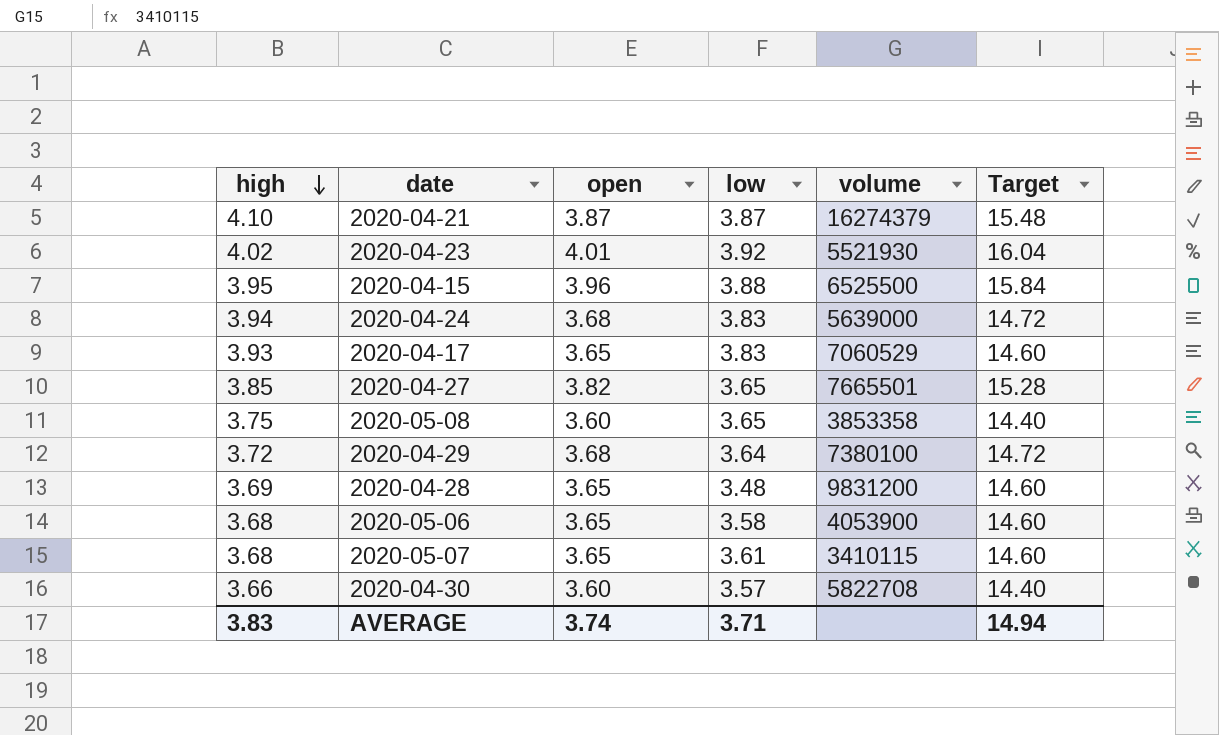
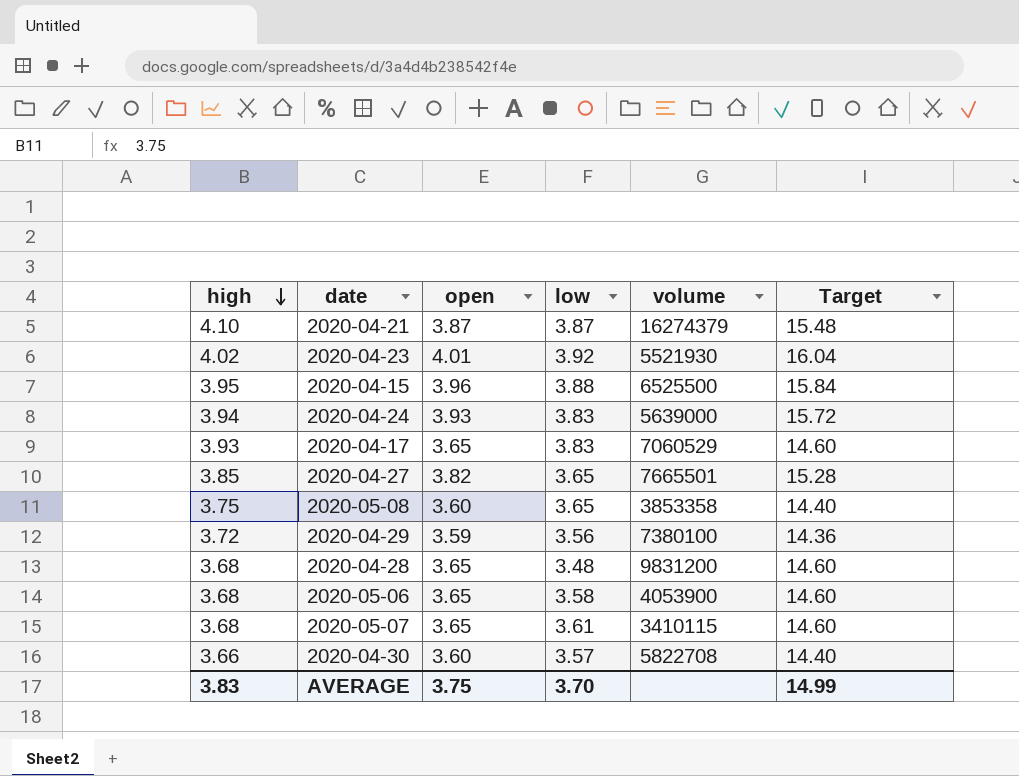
2020-04-24 | open: 3.68 -> 3.93
2020-04-24 | Target: 14.72 -> 15.72
2020-04-29 | open: 3.68 -> 3.59
2020-04-29 | low: 3.64 -> 3.56
2020-04-29 | Target: 14.72 -> 14.36
2020-04-28 | high: 3.69 -> 3.68
AVERAGE | open: 3.74 -> 3.75
AVERAGE | low: 3.71 -> 3.70
AVERAGE | Target: 14.94 -> 14.99

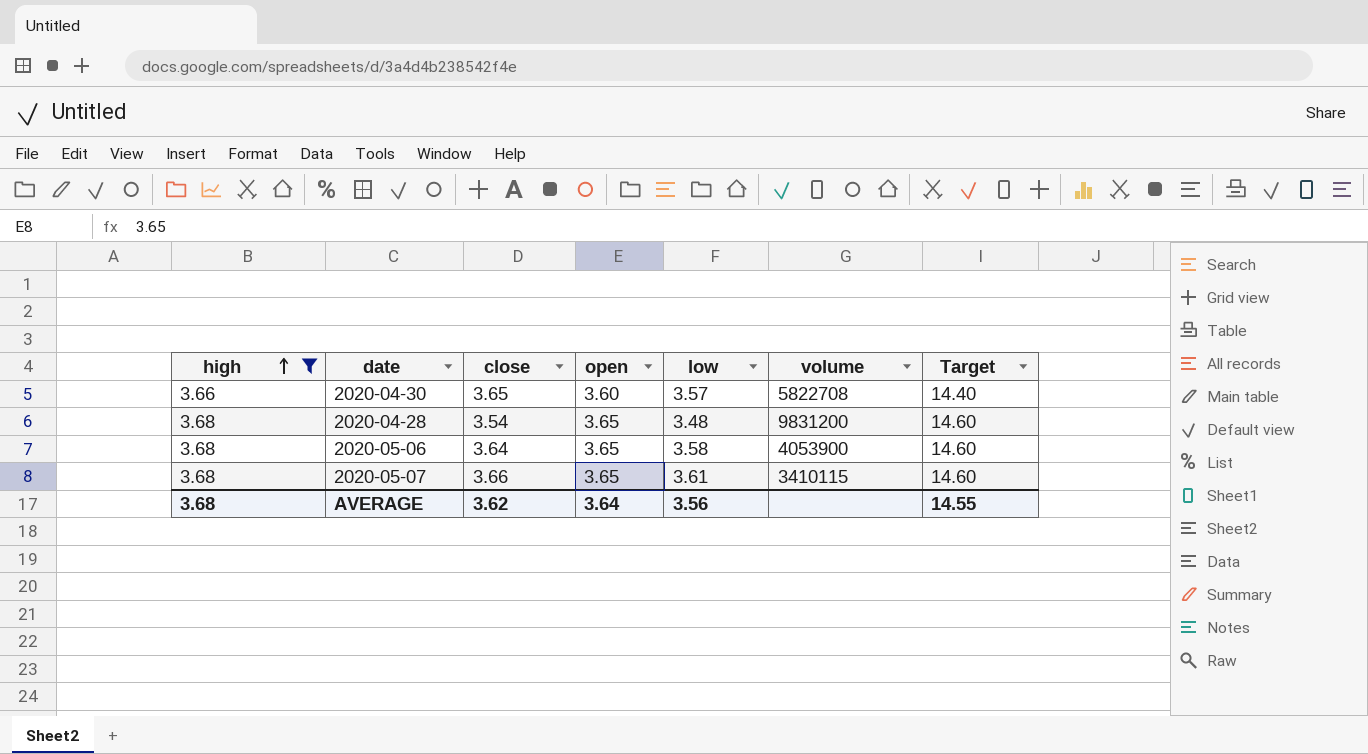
filter: none -> high <= 3.68
row order: high descending -> high ascending
column close | position: none -> 3
AVERAGE | high: 3.83 -> 3.68
AVERAGE | open: 3.75 -> 3.64
AVERAGE | low: 3.70 -> 3.56
AVERAGE | Target: 14.99 -> 14.55

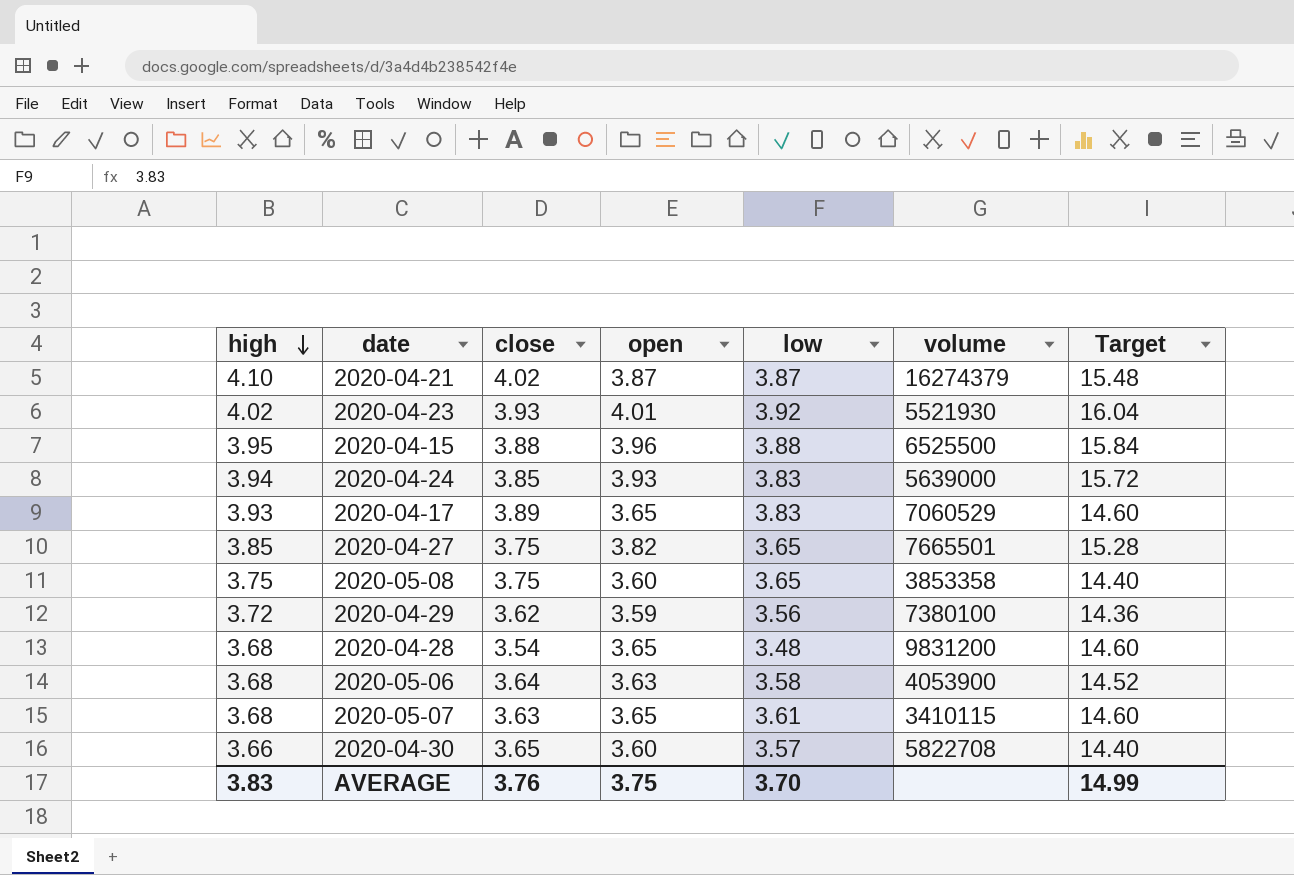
filter: high <= 3.68 -> none
row order: high ascending -> high descending
2020-05-06 | open: 3.65 -> 3.63
2020-05-06 | Target: 14.60 -> 14.52
2020-05-07 | close: 3.66 -> 3.63
AVERAGE | high: 3.68 -> 3.83
AVERAGE | close: 3.62 -> 3.76
AVERAGE | open: 3.64 -> 3.75
AVERAGE | low: 3.56 -> 3.70
AVERAGE | Target: 14.55 -> 14.99

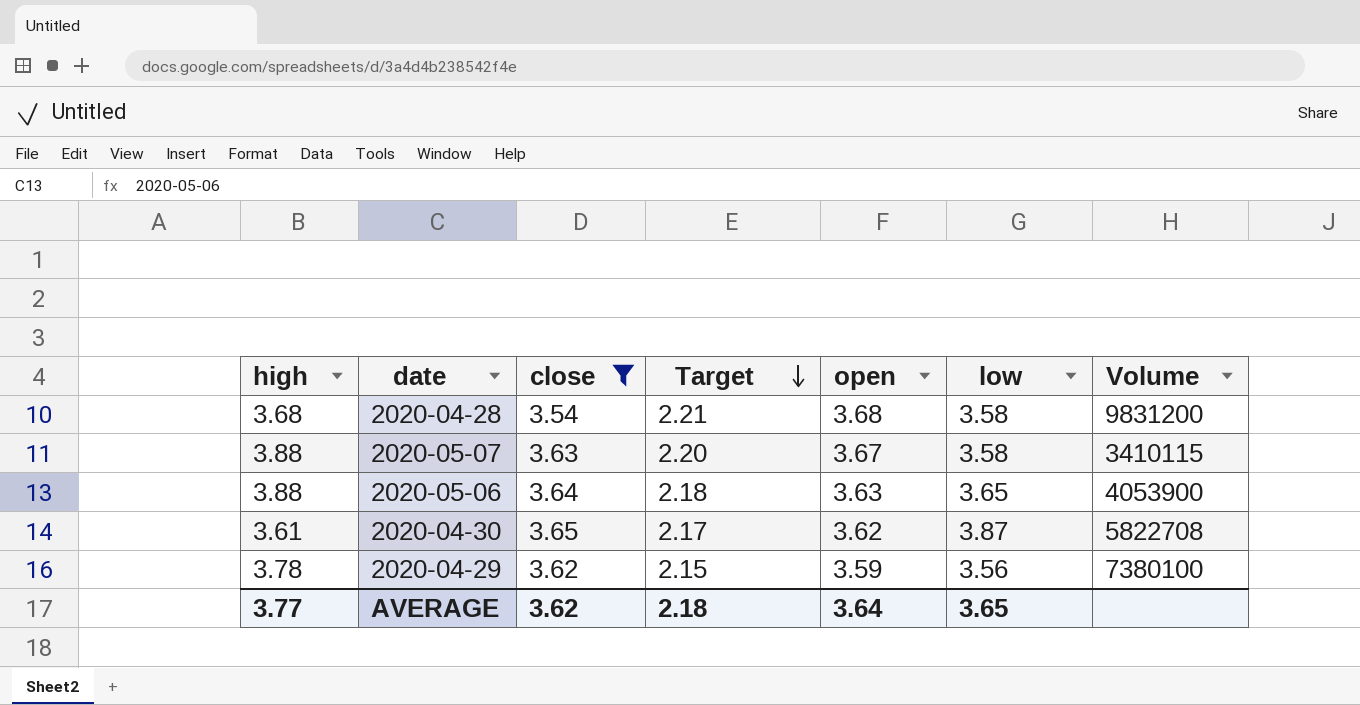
filter: none -> close <= 3.65
row order: high descending -> Target descending
column Target | formula: [open] * 4 -> [open] * 0.6
column Target | position: 7 -> 4
column name: volume -> Volume
2020-04-28 | open: 3.65 -> 3.68
2020-04-28 | low: 3.48 -> 3.58
2020-05-07 | high: 3.68 -> 3.88
2020-05-07 | open: 3.65 -> 3.67
2020-05-07 | low: 3.61 -> 3.58
2020-05-06 | high: 3.68 -> 3.88
2020-05-06 | low: 3.58 -> 3.65
2020-04-30 | high: 3.66 -> 3.61
2020-04-30 | open: 3.60 -> 3.62
2020-04-30 | low: 3.57 -> 3.87
2020-04-29 | high: 3.72 -> 3.78
AVERAGE | high: 3.83 -> 3.77
AVERAGE | close: 3.76 -> 3.62
AVERAGE | Target: 14.99 -> 2.18
AVERAGE | open: 3.75 -> 3.64
AVERAGE | low: 3.70 -> 3.65

